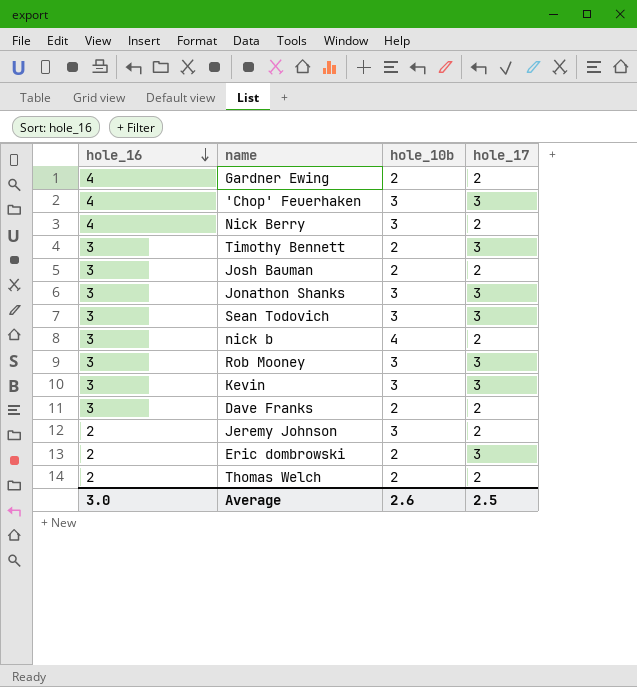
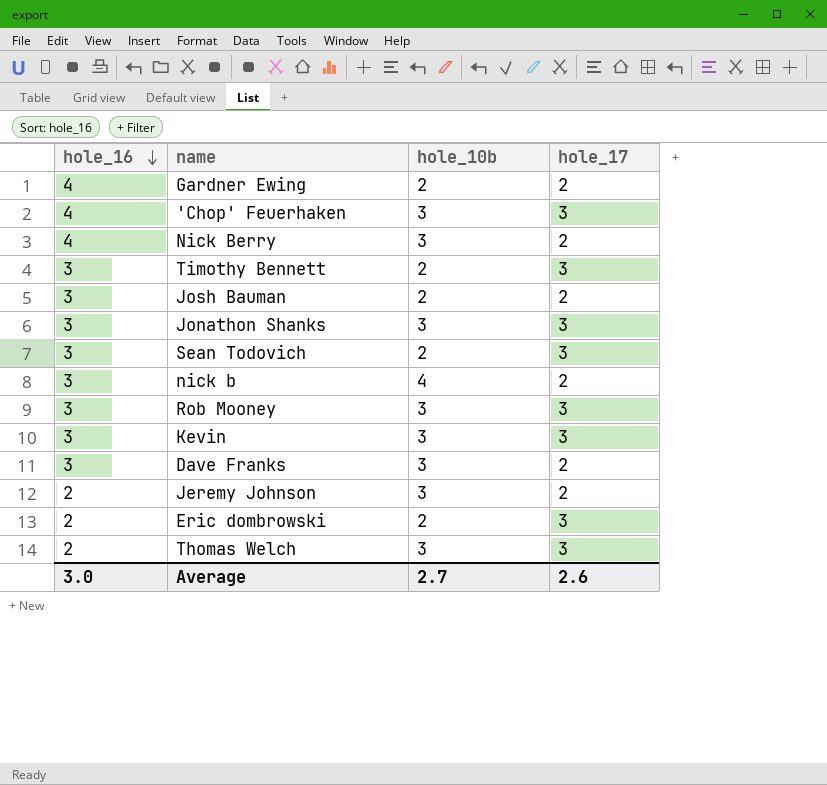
Sean Todovich | hole_10b: 3 -> 2
Dave Franks | hole_10b: 2 -> 3
Thomas Welch | hole_10b: 2 -> 3
Thomas Welch | hole_17: 2 -> 3
Average | hole_10b: 2.6 -> 2.7
Average | hole_17: 2.5 -> 2.6

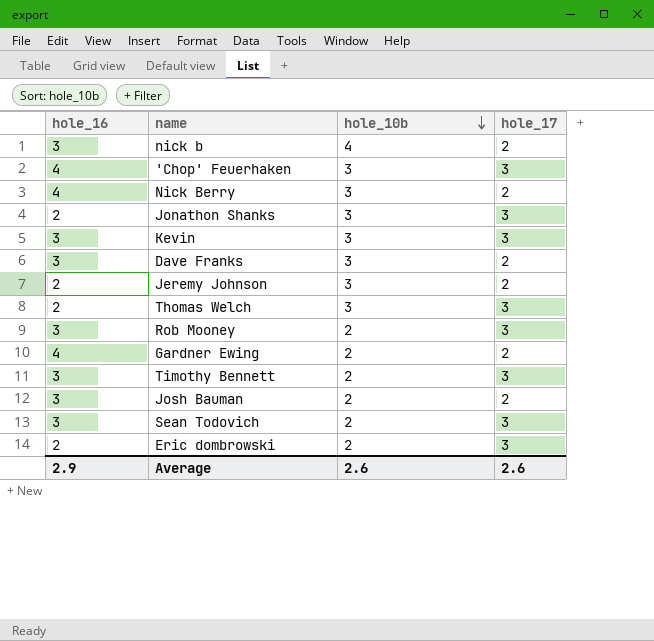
row order: hole_16 descending -> hole_10b descending
Jonathon Shanks | hole_16: 3 -> 2
Rob Mooney | hole_10b: 3 -> 2
Average | hole_16: 3.0 -> 2.9
Average | hole_10b: 2.7 -> 2.6

